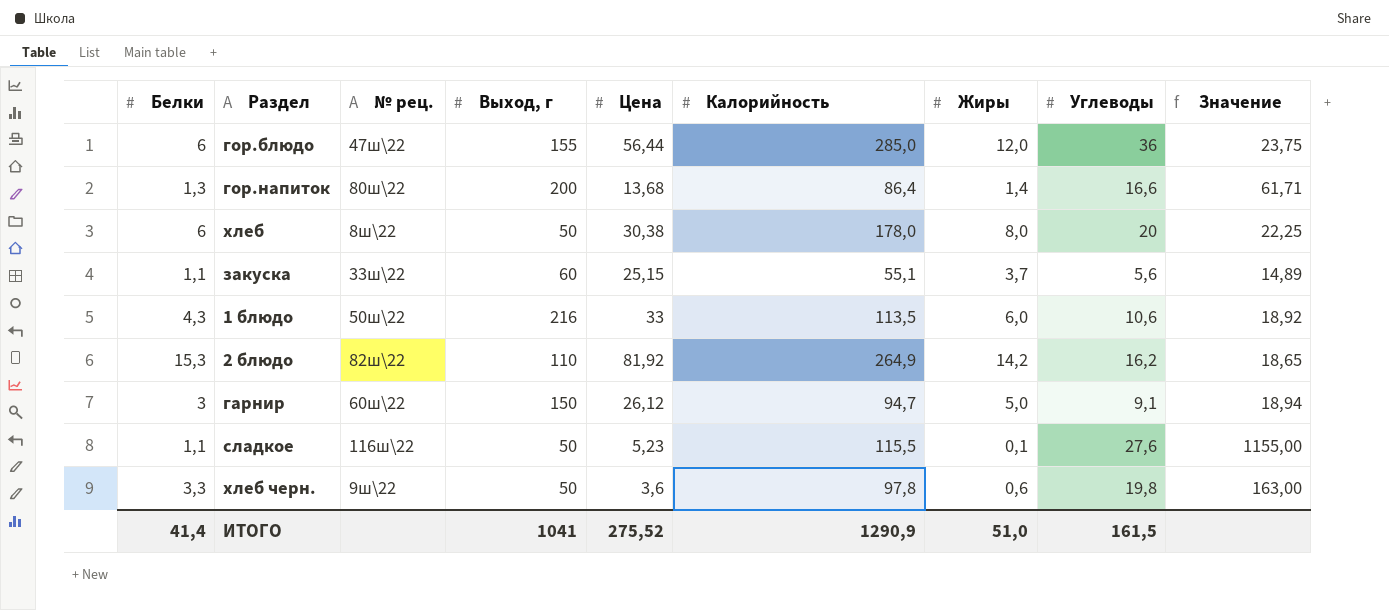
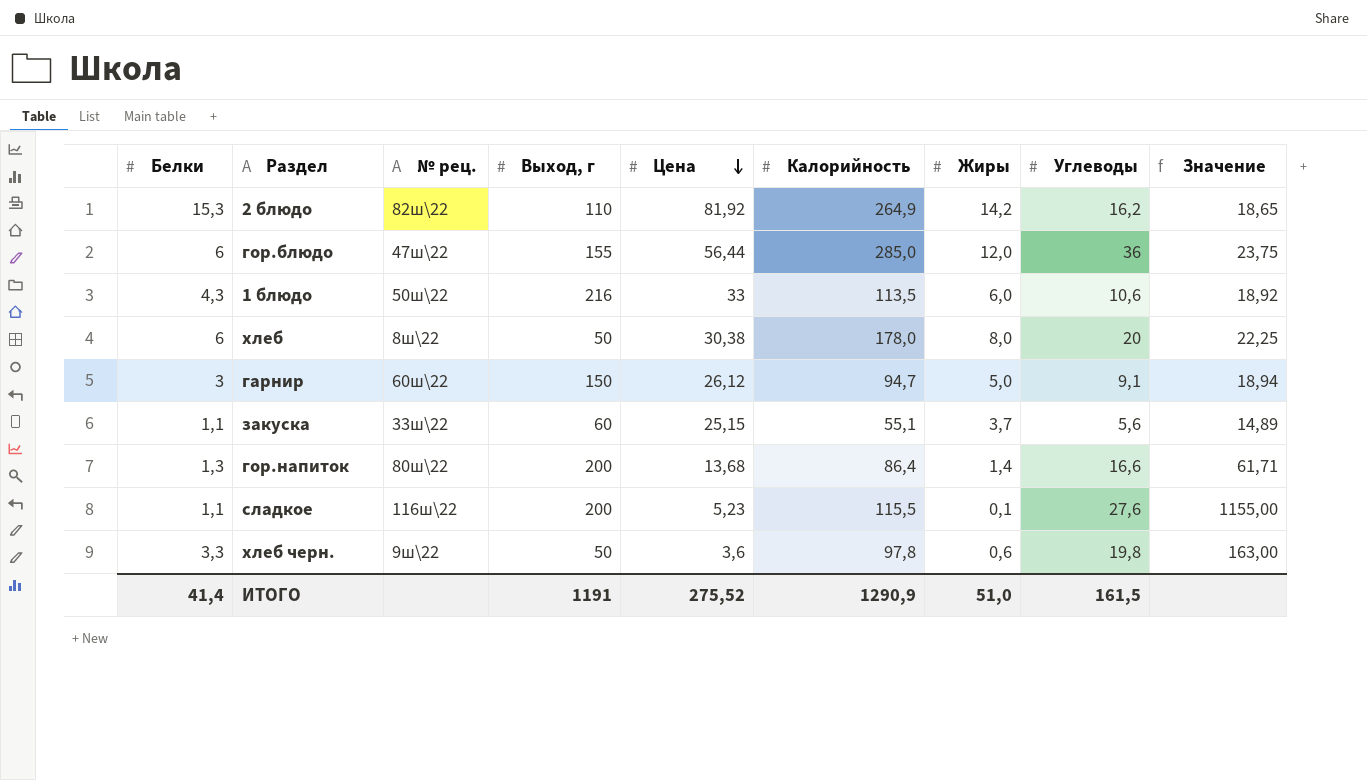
row order: none -> Цена descending
сладкое | Выход, г: 50 -> 200
ИТОГО | Выход, г: 1041 -> 1191

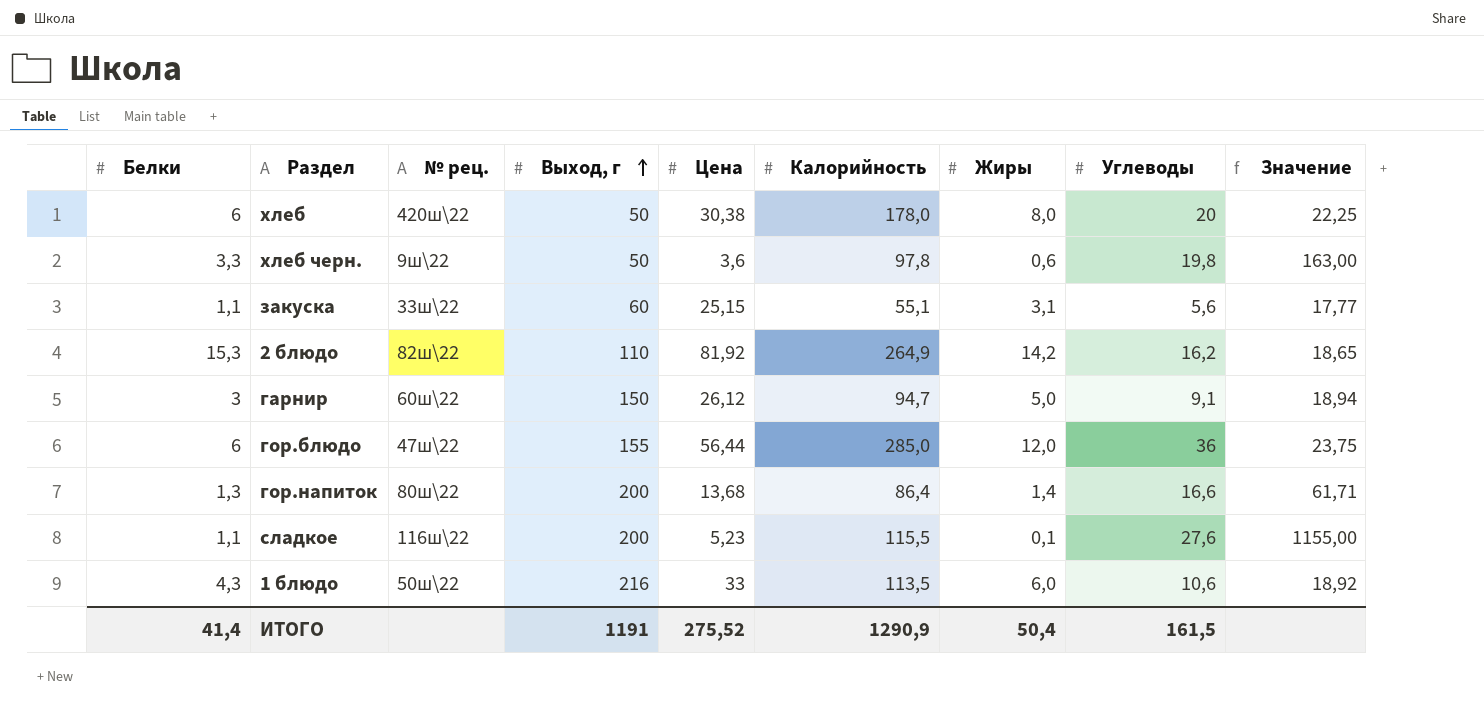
row order: Цена descending -> Выход, г ascending
хлеб | № рец.: 8ш\22 -> 420ш\22
закуска | Жиры: 3,7 -> 3,1
закуска | Значение: 14,89 -> 17,77
ИТОГО | Жиры: 51,0 -> 50,4

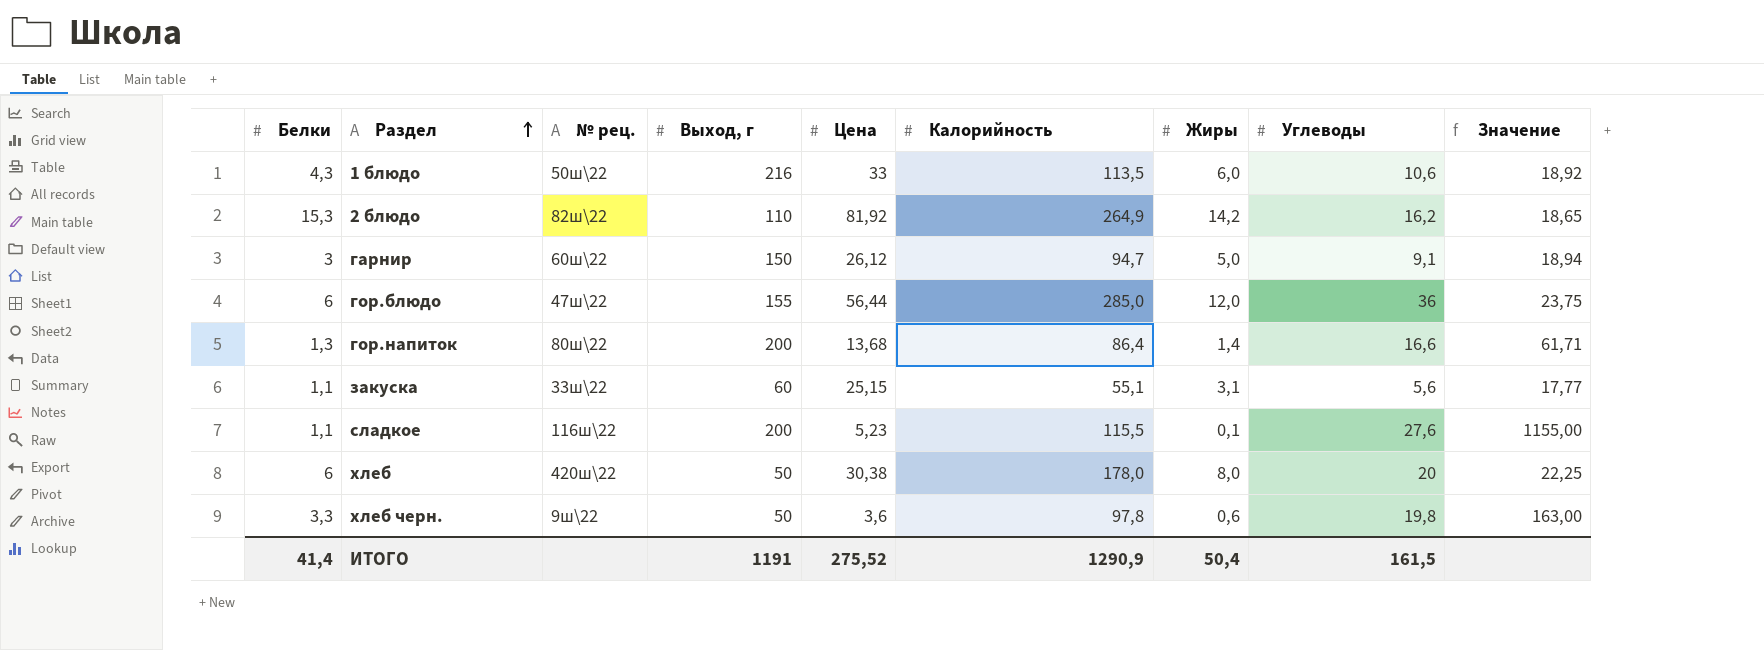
row order: Выход, г ascending -> Раздел ascending

